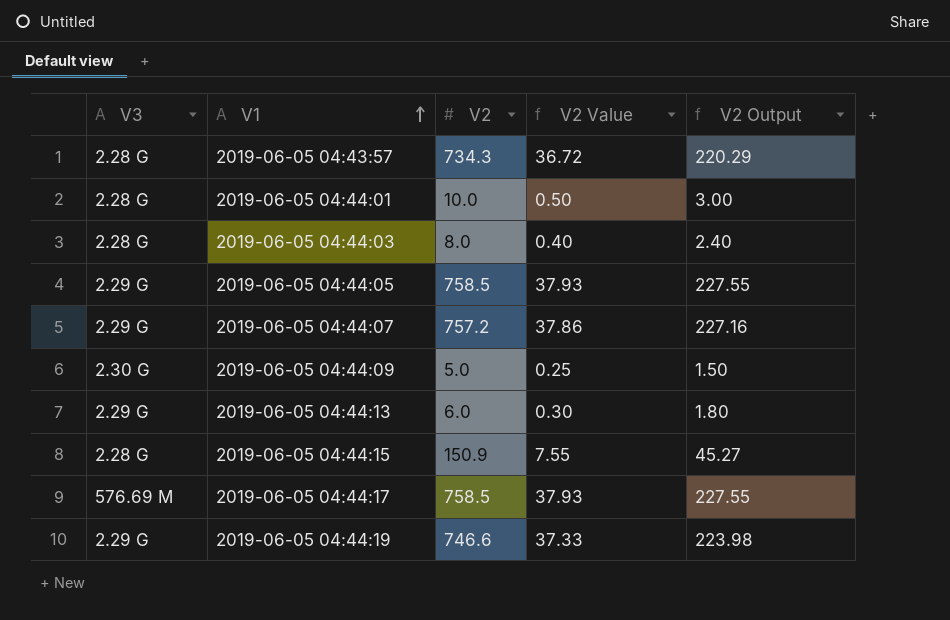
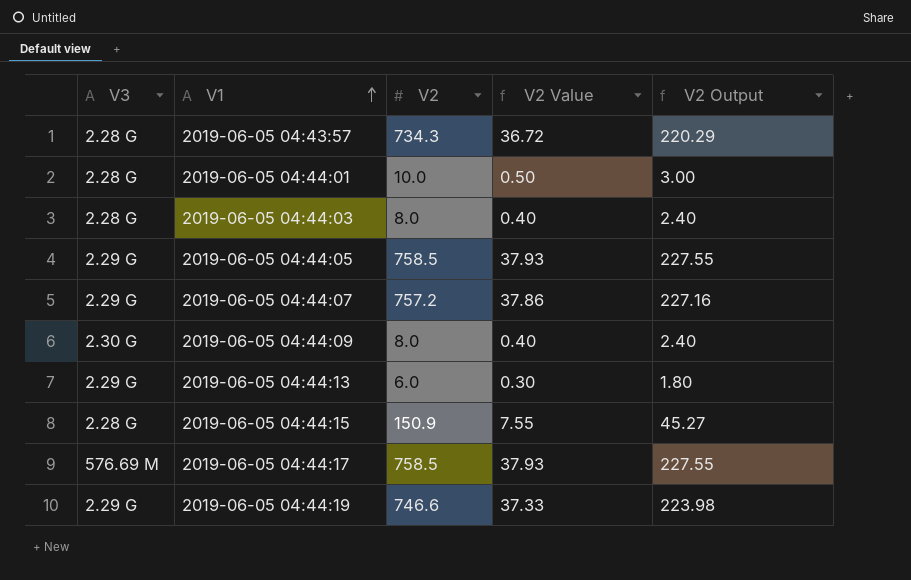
2019-06-05 04:44:09 | V2: 5.0 -> 8.0
2019-06-05 04:44:09 | V2 Value: 0.25 -> 0.40
2019-06-05 04:44:09 | V2 Output: 1.50 -> 2.40

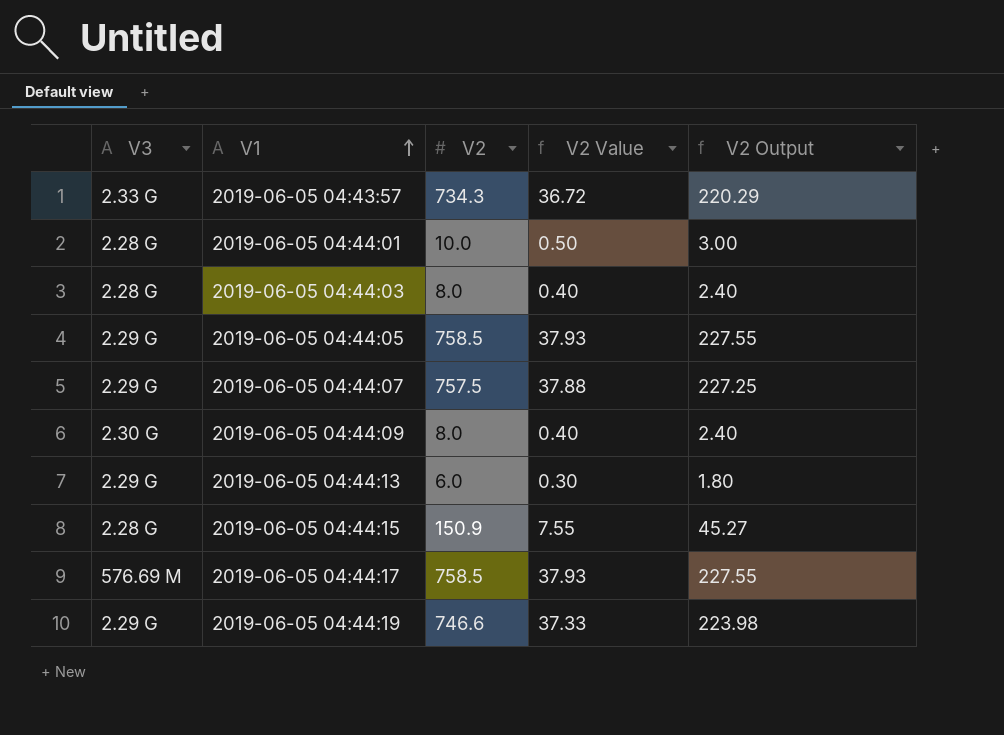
2019-06-05 04:43:57 | V3: 2.28 G -> 2.33 G
2019-06-05 04:44:07 | V2: 757.2 -> 757.5
2019-06-05 04:44:07 | V2 Value: 37.86 -> 37.88
2019-06-05 04:44:07 | V2 Output: 227.16 -> 227.25

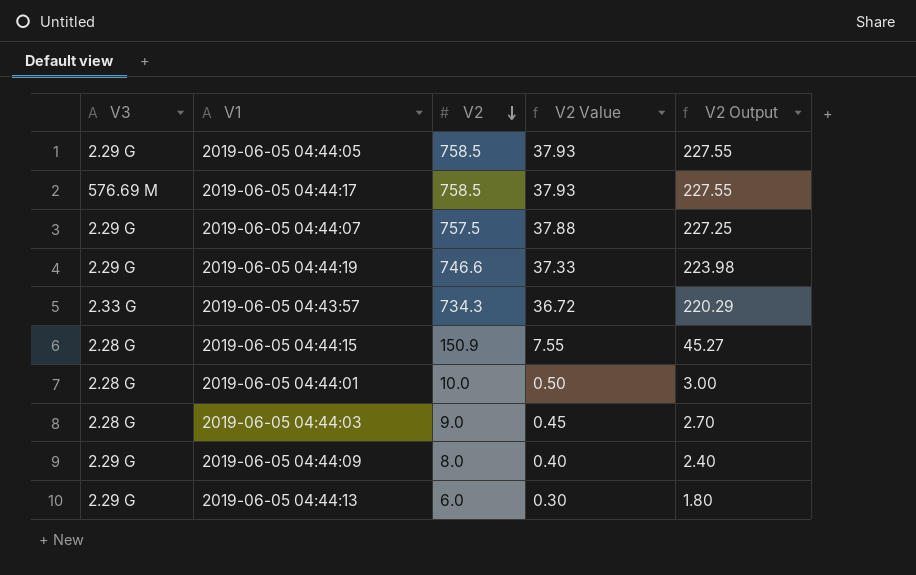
row order: V1 ascending -> V2 descending
2019-06-05 04:44:03 | V2: 8.0 -> 9.0
2019-06-05 04:44:03 | V2 Value: 0.40 -> 0.45
2019-06-05 04:44:03 | V2 Output: 2.40 -> 2.70
2019-06-05 04:44:09 | V3: 2.30 G -> 2.29 G

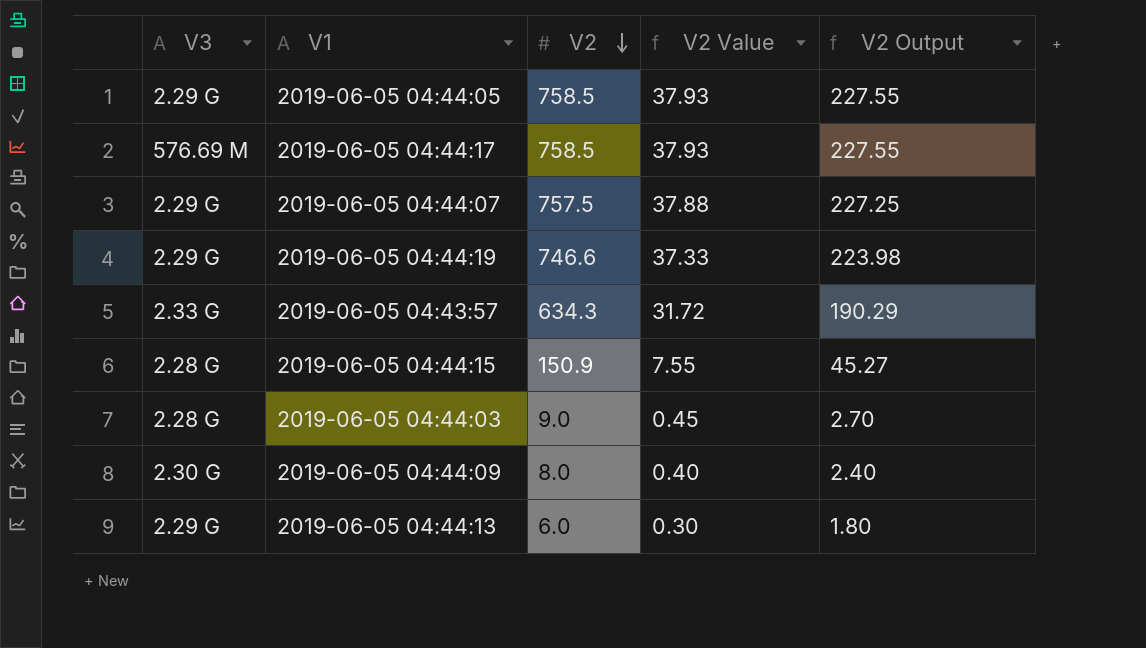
row 2019-06-05 04:44:01: 2.28 G | 10.0 | 0.50 | 3.00 -> none
2019-06-05 04:43:57 | V2: 734.3 -> 634.3
2019-06-05 04:43:57 | V2 Value: 36.72 -> 31.72
2019-06-05 04:43:57 | V2 Output: 220.29 -> 190.29
2019-06-05 04:44:09 | V3: 2.29 G -> 2.30 G

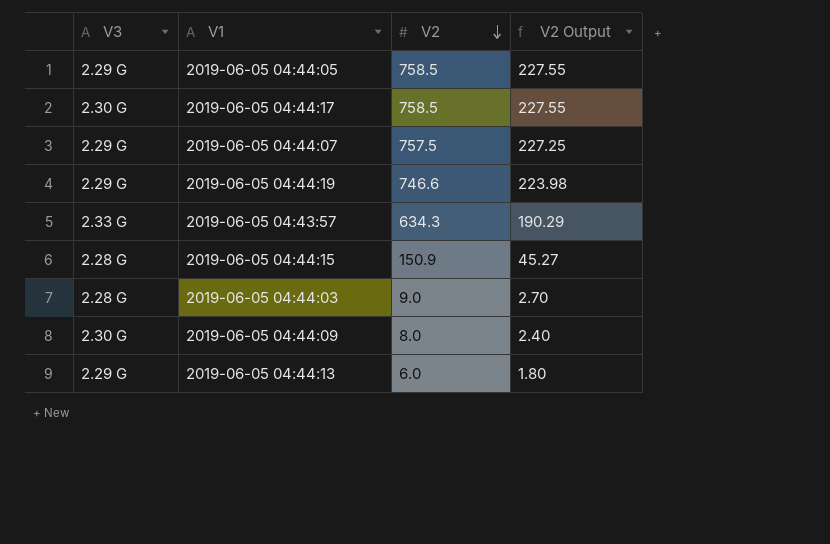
column V2 Value | formula: [V2] * 0.05 -> none
2019-06-05 04:44:17 | V3: 576.69 M -> 2.30 G

